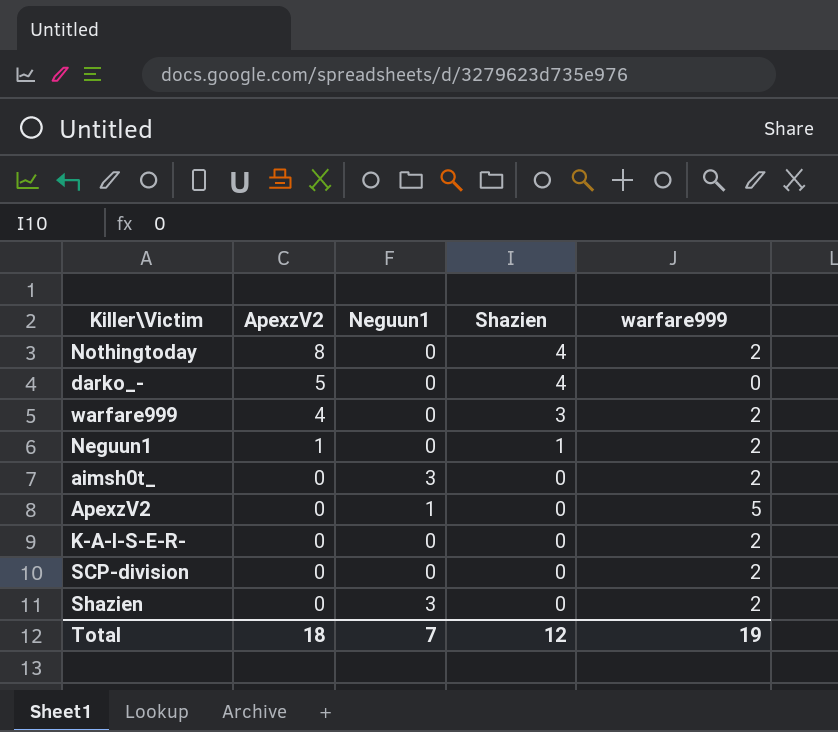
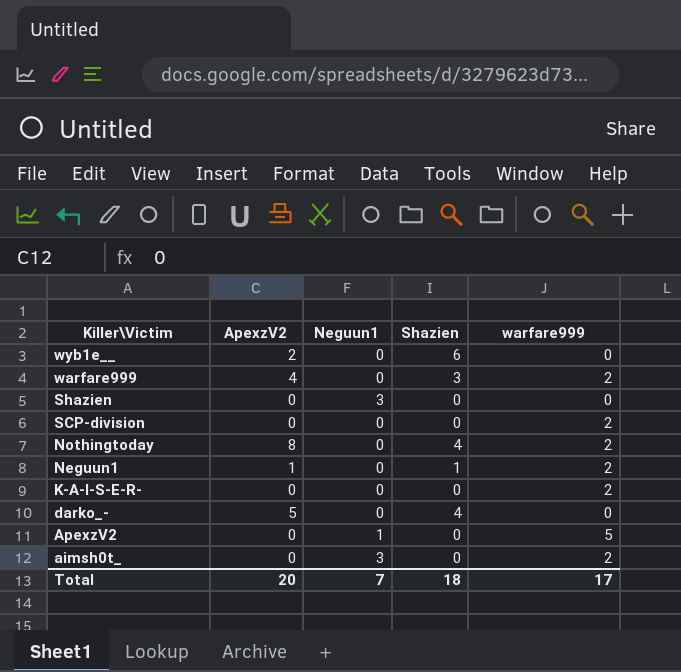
row order: ApexzV2 descending -> Killer\Victim descending
row wyb1e__: none -> 2 | 0 | 6 | 0
Shazien | warfare999: 2 -> 0
Total | ApexzV2: 18 -> 20
Total | Shazien: 12 -> 18
Total | warfare999: 19 -> 17

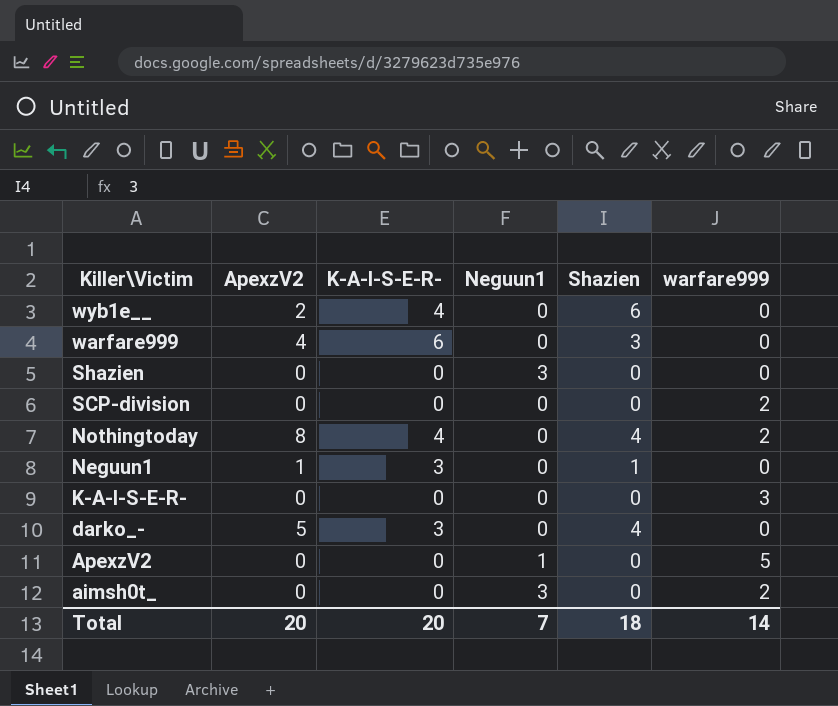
column K-A-I-S-E-R- | position: none -> 3
warfare999 | warfare999: 2 -> 0
Neguun1 | warfare999: 2 -> 0
K-A-I-S-E-R- | warfare999: 2 -> 3
Total | warfare999: 17 -> 14

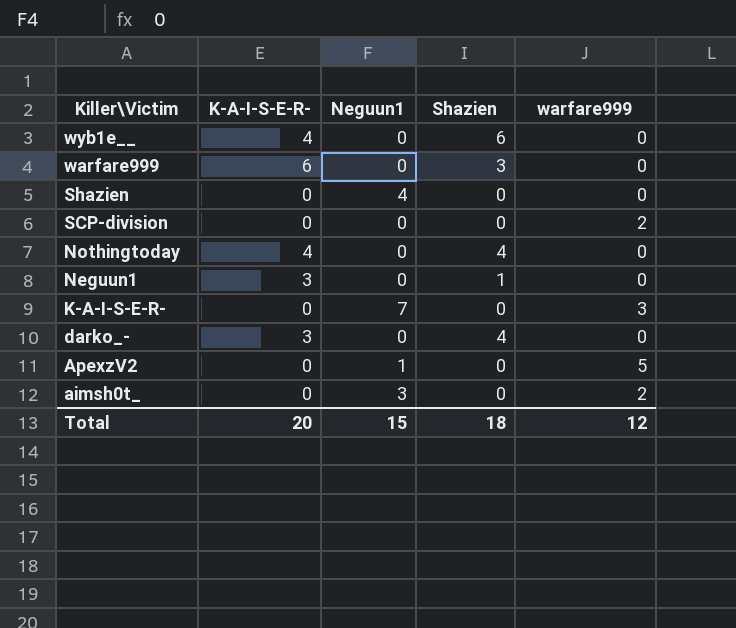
column ApexzV2 | position: 2 -> none
Shazien | Neguun1: 3 -> 4
Nothingtoday | warfare999: 2 -> 0
K-A-I-S-E-R- | Neguun1: 0 -> 7
Total | Neguun1: 7 -> 15
Total | warfare999: 14 -> 12

